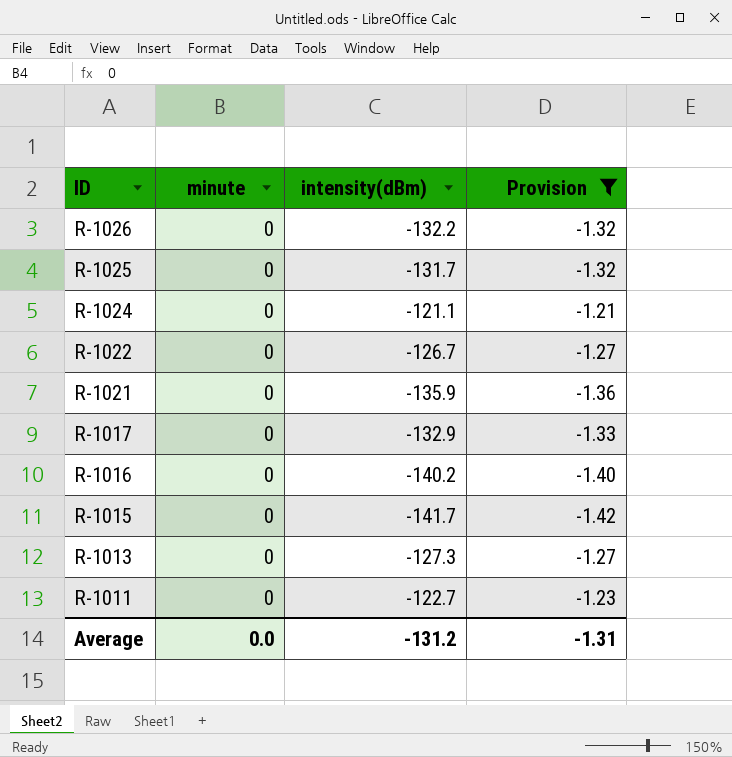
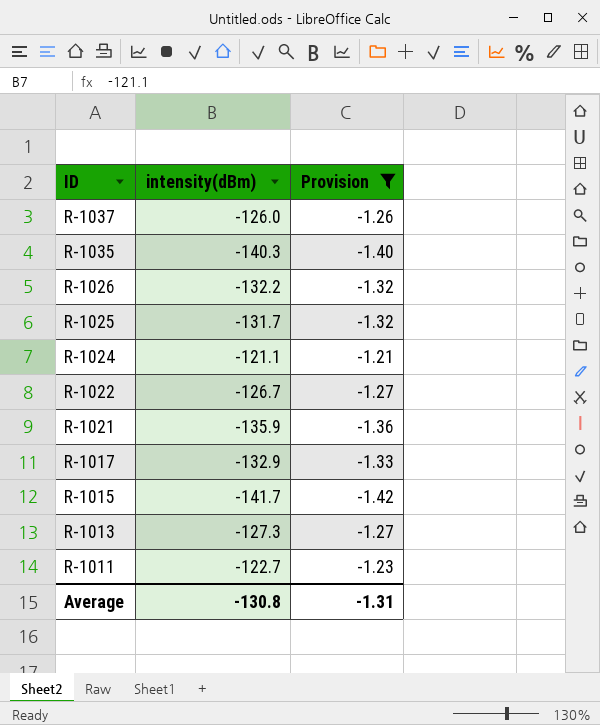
column minute | position: 2 -> none
row R-1016: 0 | -140.2 | -1.40 -> none
row R-1037: none -> -126.0 | -1.26
row R-1035: none -> -140.3 | -1.40
Average | intensity(dBm): -131.2 -> -130.8

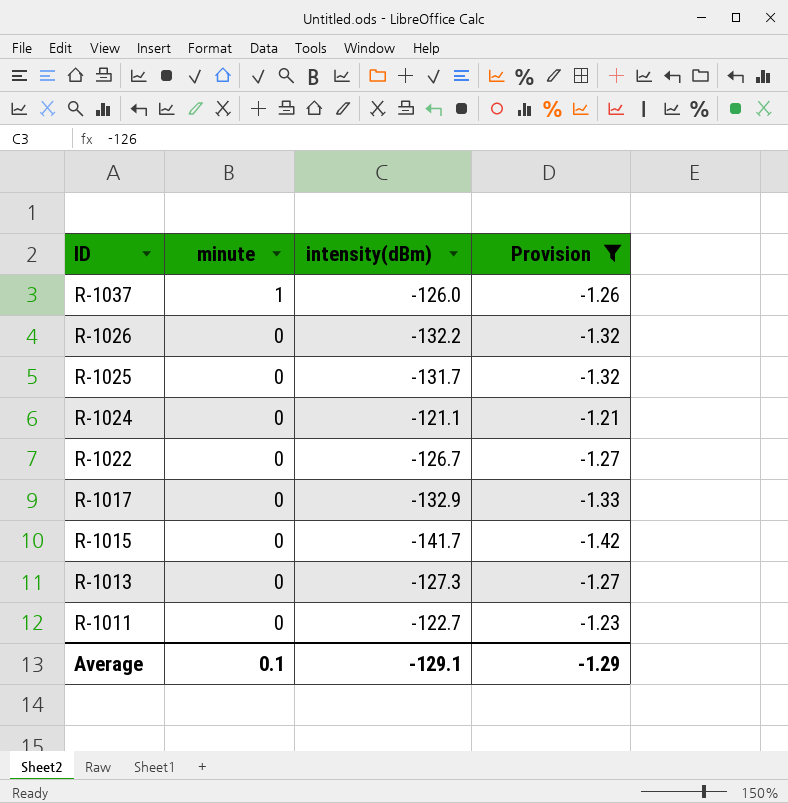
column minute | position: none -> 2
row R-1035: -140.3 | -1.40 -> none
row R-1021: -135.9 | -1.36 -> none
Average | intensity(dBm): -130.8 -> -129.1
Average | Provision: -1.31 -> -1.29

